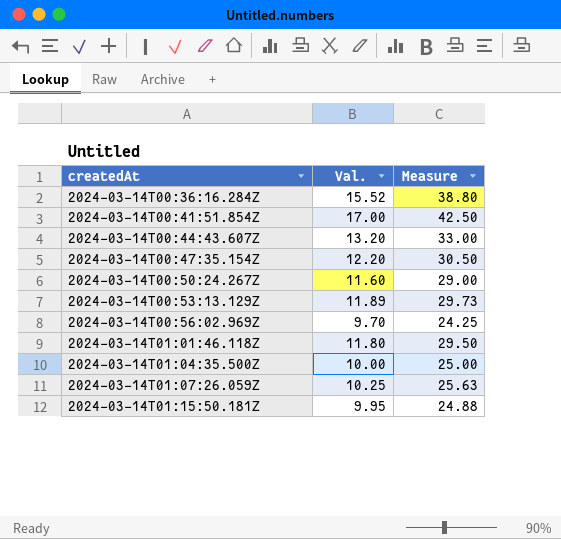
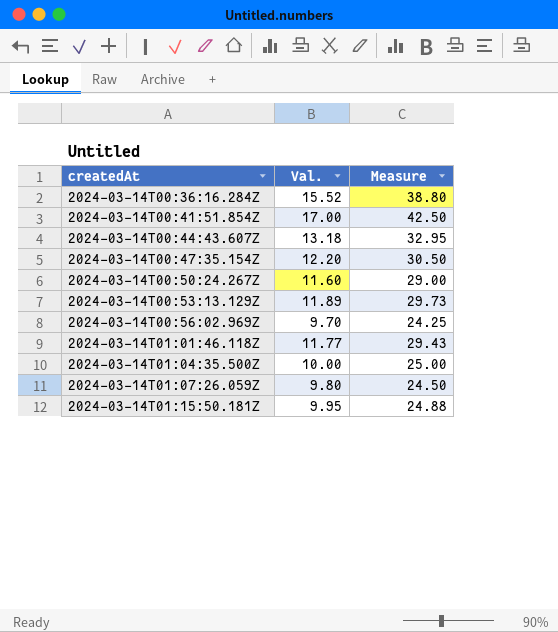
2024-03-14T00:44:43.607Z | Val.: 13.20 -> 13.18
2024-03-14T00:44:43.607Z | Measure: 33.00 -> 32.95
2024-03-14T01:01:46.118Z | Val.: 11.80 -> 11.77
2024-03-14T01:01:46.118Z | Measure: 29.50 -> 29.43
2024-03-14T01:07:26.059Z | Val.: 10.25 -> 9.80
2024-03-14T01:07:26.059Z | Measure: 25.63 -> 24.50

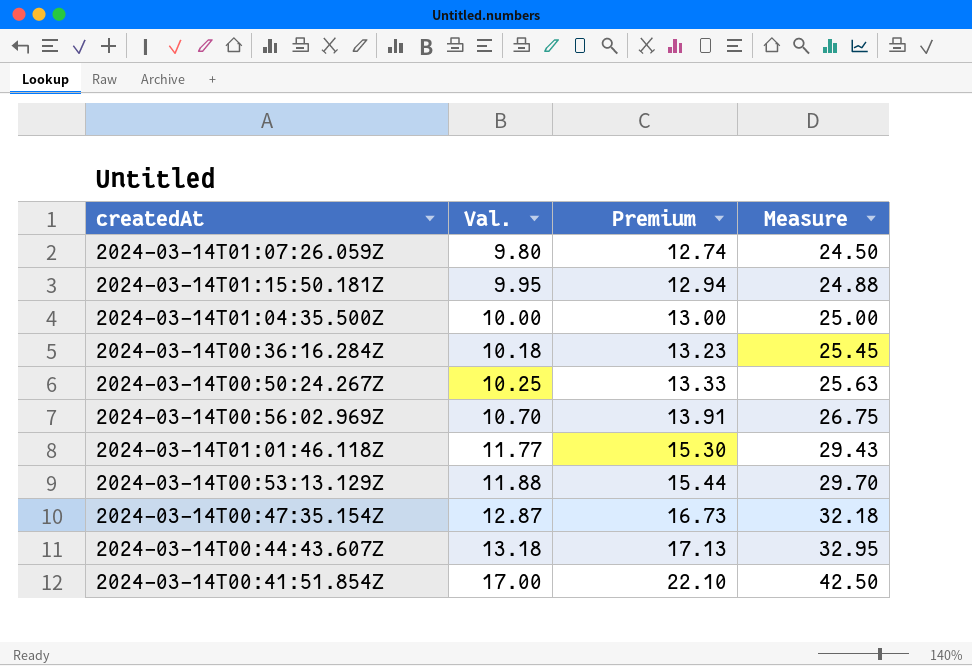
row order: createdAt ascending -> Val. ascending
column Premium | formula: none -> [Val.] * 1.3
2024-03-14T00:36:16.284Z | Val.: 15.52 -> 10.18
2024-03-14T00:36:16.284Z | Measure: 38.80 -> 25.45
2024-03-14T00:50:24.267Z | Val.: 11.60 -> 10.25
2024-03-14T00:50:24.267Z | Measure: 29.00 -> 25.63
2024-03-14T00:56:02.969Z | Val.: 9.70 -> 10.70
2024-03-14T00:56:02.969Z | Measure: 24.25 -> 26.75
2024-03-14T00:53:13.129Z | Val.: 11.89 -> 11.88
2024-03-14T00:53:13.129Z | Measure: 29.73 -> 29.70
2024-03-14T00:47:35.154Z | Val.: 12.20 -> 12.87
2024-03-14T00:47:35.154Z | Measure: 30.50 -> 32.18

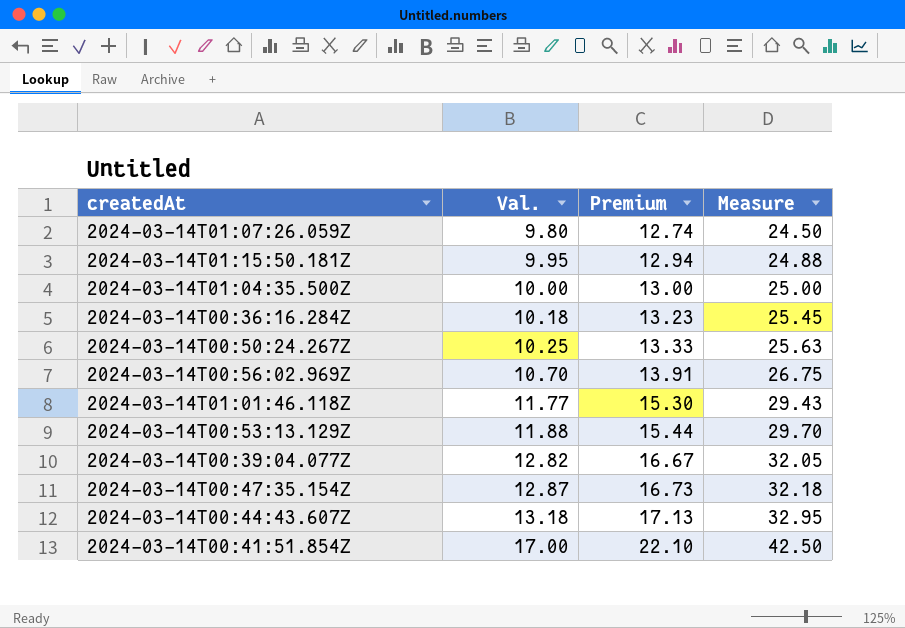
row 2024-03-14T00:39:04.077Z: none -> 12.82 | 16.67 | 32.05

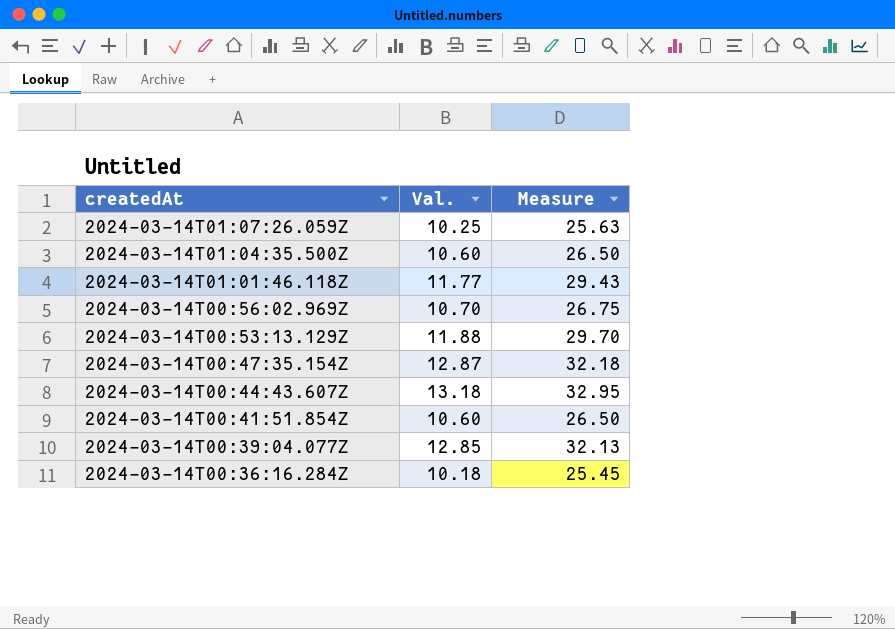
row order: Val. ascending -> createdAt descending
column Premium | formula: [Val.] * 1.3 -> none
row 2024-03-14T01:15:50.181Z: 9.95 | 12.94 | 24.88 -> none
row 2024-03-14T00:50:24.267Z: 10.25 | 13.33 | 25.63 -> none
2024-03-14T01:07:26.059Z | Val.: 9.80 -> 10.25
2024-03-14T01:07:26.059Z | Measure: 24.50 -> 25.63
2024-03-14T01:04:35.500Z | Val.: 10.00 -> 10.60
2024-03-14T01:04:35.500Z | Measure: 25.00 -> 26.50
2024-03-14T00:41:51.854Z | Val.: 17.00 -> 10.60
2024-03-14T00:41:51.854Z | Measure: 42.50 -> 26.50
2024-03-14T00:39:04.077Z | Val.: 12.82 -> 12.85
2024-03-14T00:39:04.077Z | Measure: 32.05 -> 32.13

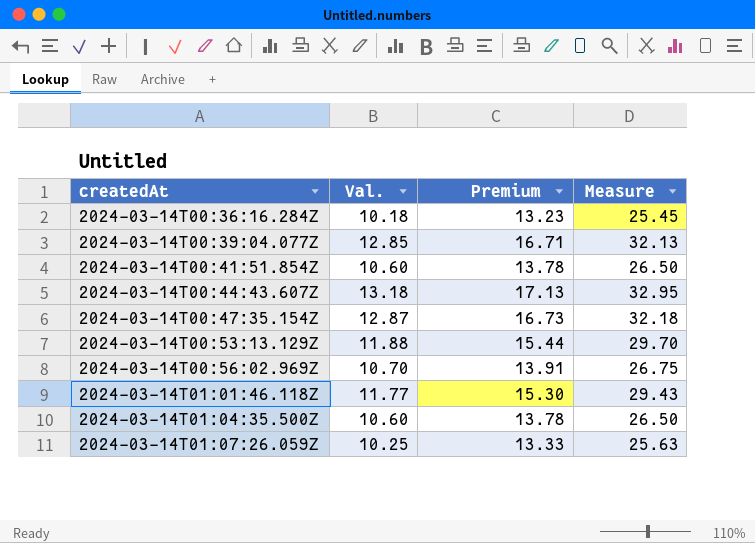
row order: createdAt descending -> createdAt ascending
column Premium | formula: none -> [Val.] * 1.3

